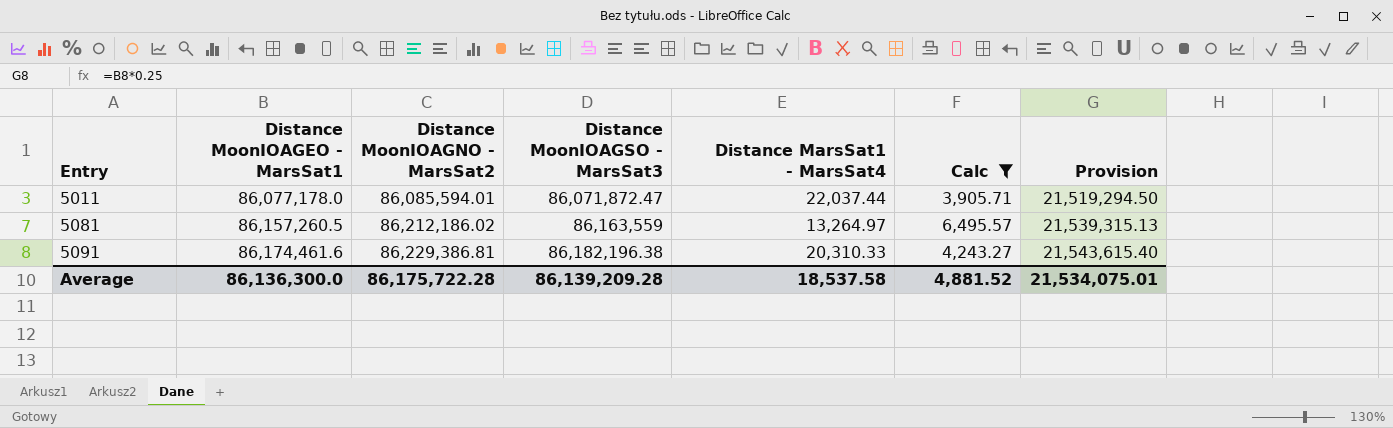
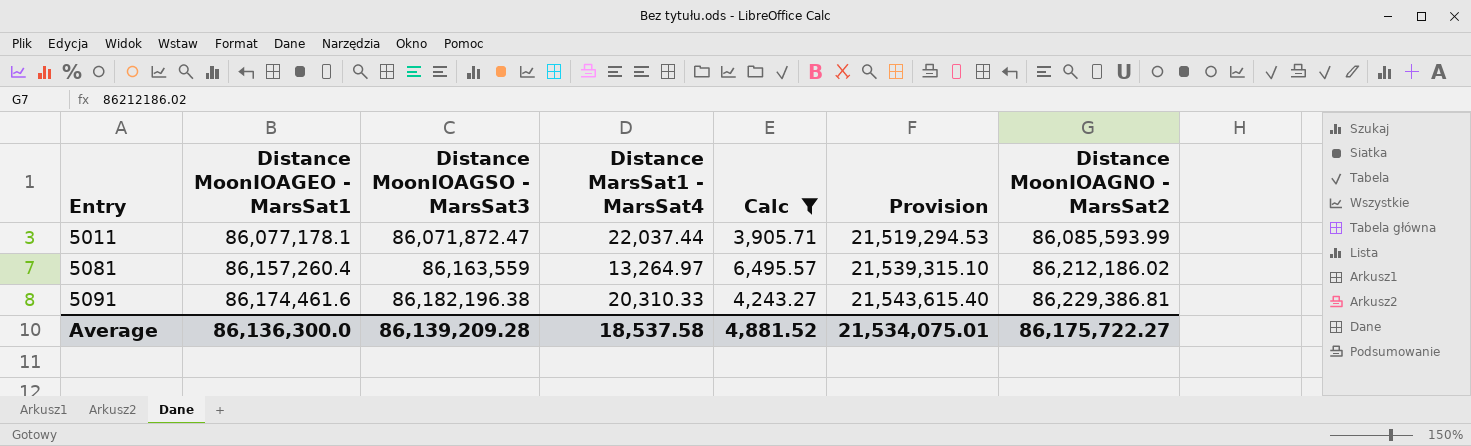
column Distance MoonIOAGNO - MarsSat2 | position: 3 -> 7
5011 | Distance MoonIOAGEO - MarsSat1: 86,077,178.0 -> 86,077,178.1
5011 | Provision: 21,519,294.50 -> 21,519,294.53
5011 | Distance MoonIOAGNO - MarsSat2: 86,085,594.01 -> 86,085,593.99
5081 | Distance MoonIOAGEO - MarsSat1: 86,157,260.5 -> 86,157,260.4
5081 | Provision: 21,539,315.13 -> 21,539,315.10
Average | Distance MoonIOAGNO - MarsSat2: 86,175,722.28 -> 86,175,722.27

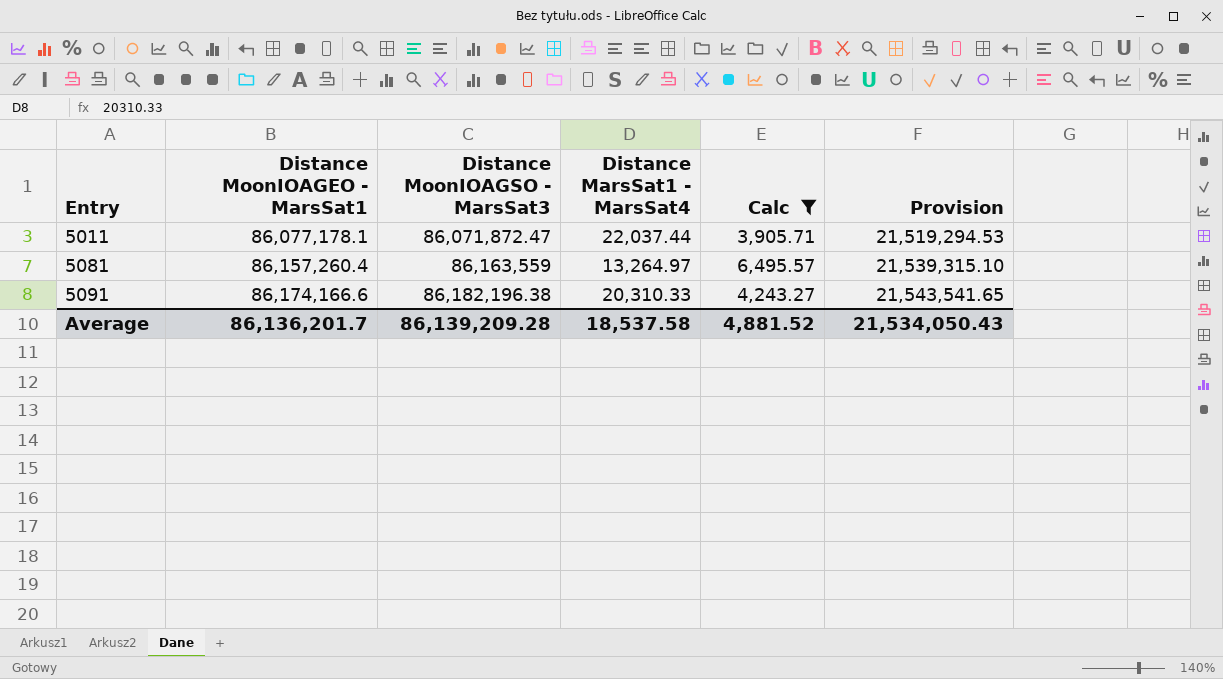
column Distance MoonIOAGNO - MarsSat2 | position: 7 -> none
5091 | Distance MoonIOAGEO - MarsSat1: 86,174,461.6 -> 86,174,166.6
5091 | Provision: 21,543,615.40 -> 21,543,541.65
Average | Distance MoonIOAGEO - MarsSat1: 86,136,300.0 -> 86,136,201.7
Average | Provision: 21,534,075.01 -> 21,534,050.43

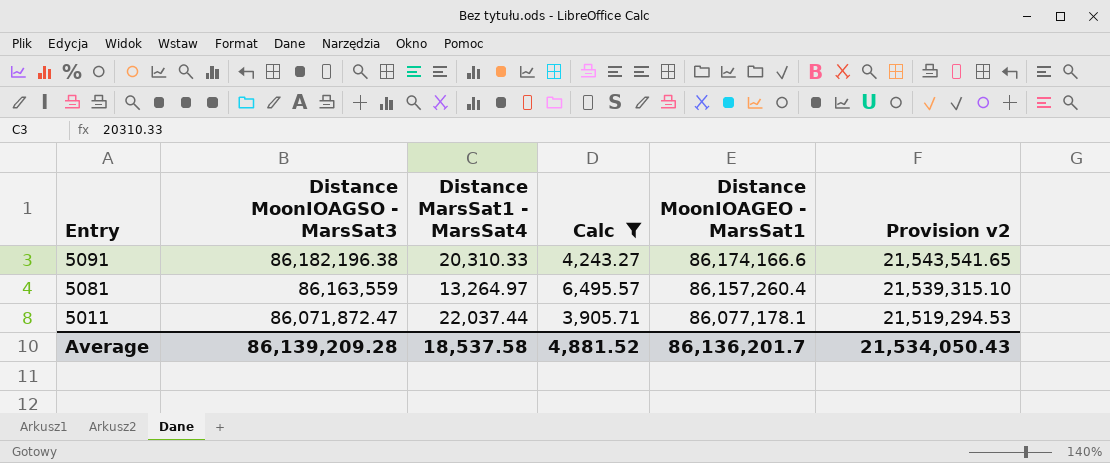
row order: Entry ascending -> Entry descending
column Distance MoonIOAGEO - MarsSat1 | position: 2 -> 5
column name: Provision -> Provision v2

